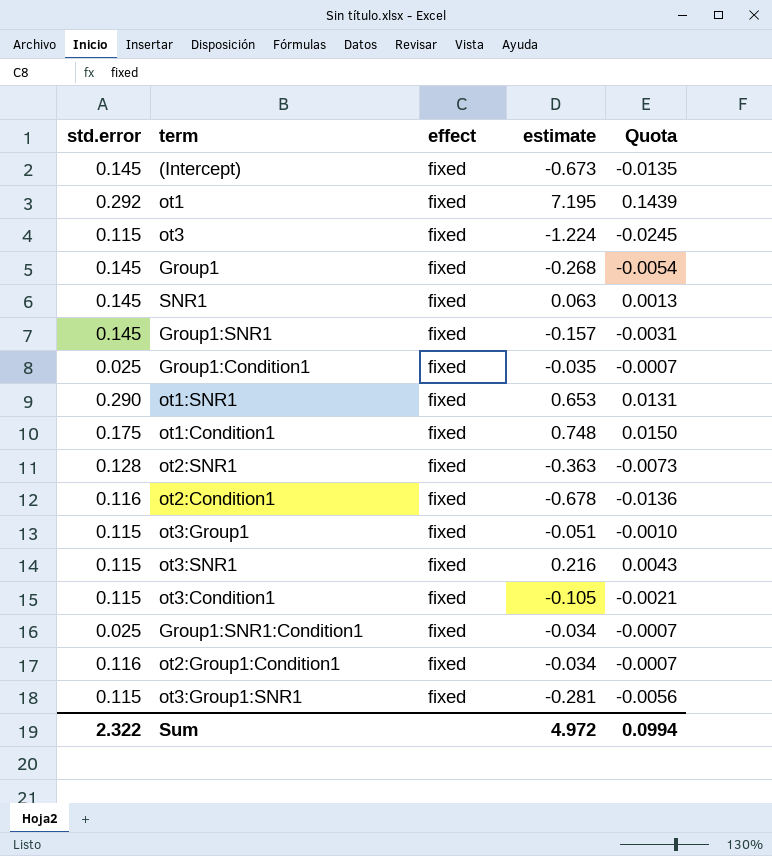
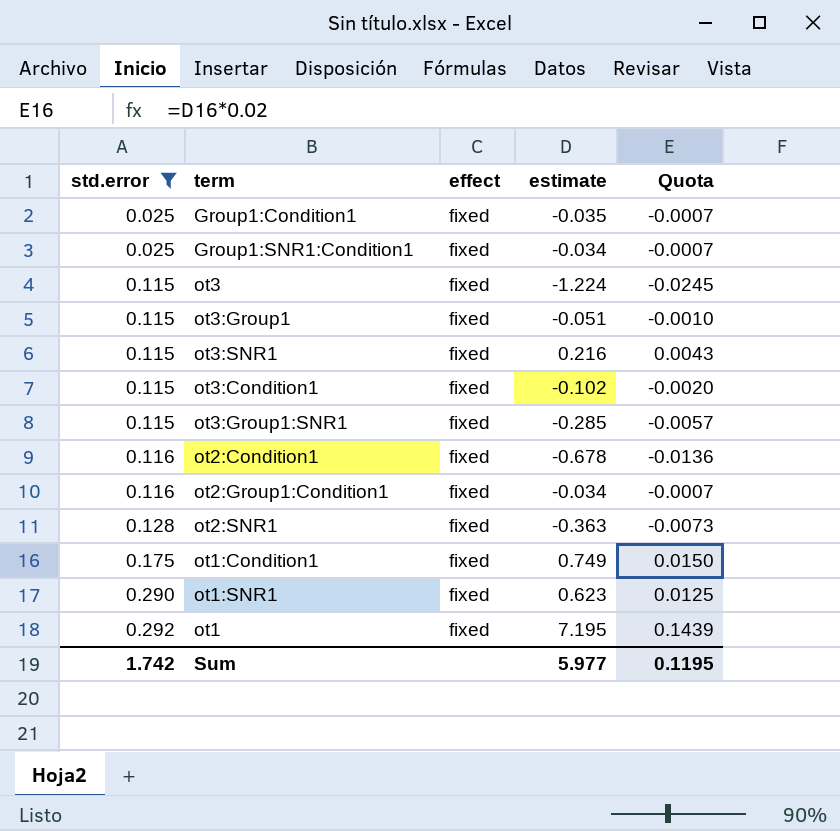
filter: none -> std.error != 0.145
row order: none -> std.error ascending
ot3:Condition1 | estimate: -0.105 -> -0.102
ot3:Condition1 | Quota: -0.0021 -> -0.0020
ot3:Group1:SNR1 | estimate: -0.281 -> -0.285
ot3:Group1:SNR1 | Quota: -0.0056 -> -0.0057
ot1:Condition1 | estimate: 0.748 -> 0.749
ot1:SNR1 | estimate: 0.653 -> 0.623
ot1:SNR1 | Quota: 0.0131 -> 0.0125
Sum | std.error: 2.322 -> 1.742
Sum | estimate: 4.972 -> 5.977
Sum | Quota: 0.0994 -> 0.1195

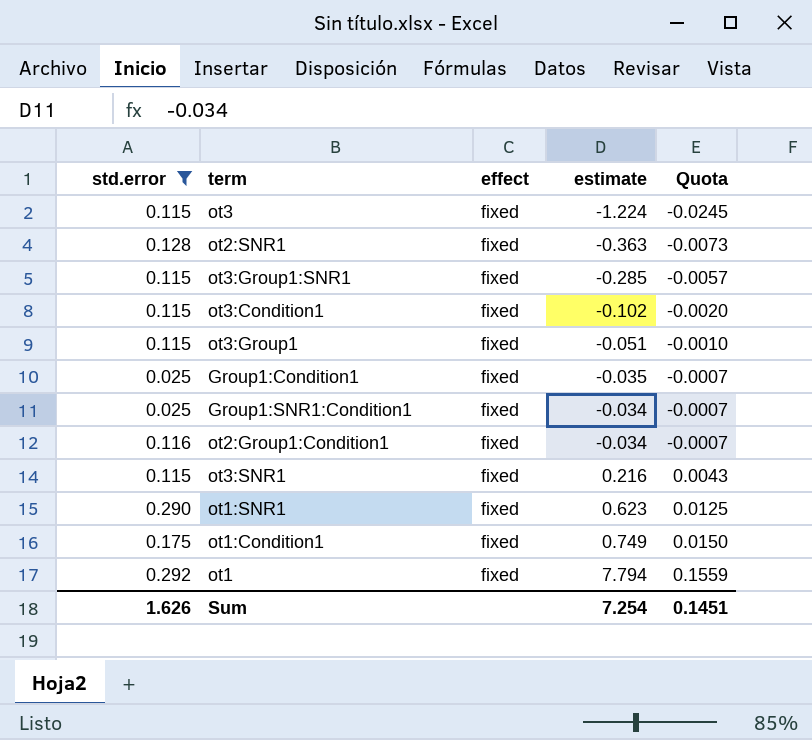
row order: std.error ascending -> estimate ascending
row ot2:Condition1: 0.116 | fixed | -0.678 | -0.0136 -> none
ot1 | estimate: 7.195 -> 7.794
ot1 | Quota: 0.1439 -> 0.1559
Sum | std.error: 1.742 -> 1.626
Sum | estimate: 5.977 -> 7.254
Sum | Quota: 0.1195 -> 0.1451

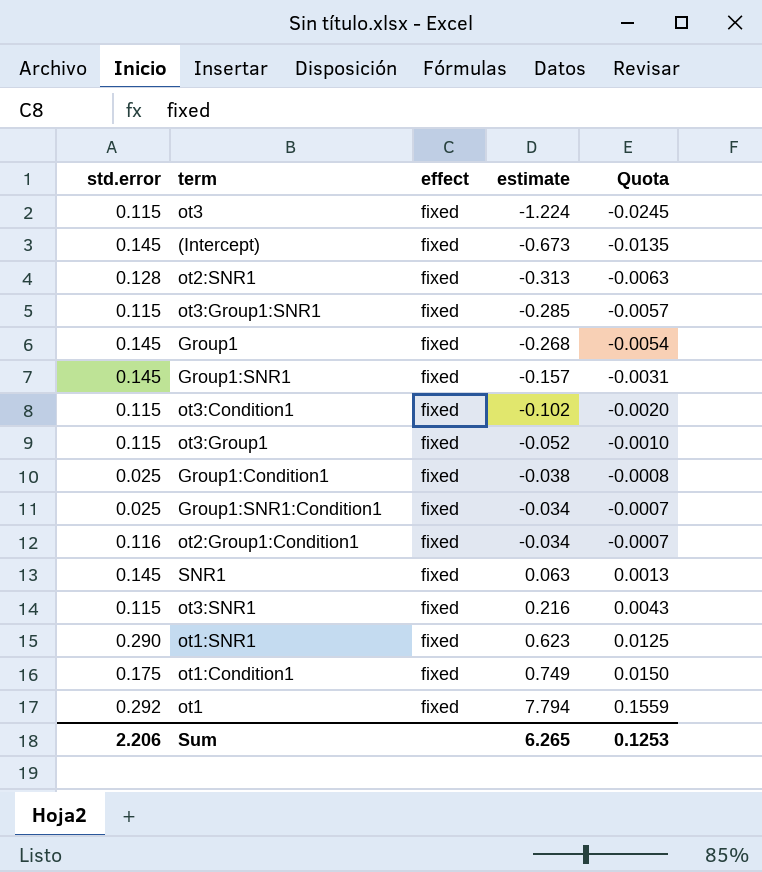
filter: std.error != 0.145 -> none
ot2:SNR1 | estimate: -0.363 -> -0.313
ot2:SNR1 | Quota: -0.0073 -> -0.0063
ot3:Group1 | estimate: -0.051 -> -0.052
Group1:Condition1 | estimate: -0.035 -> -0.038
Group1:Condition1 | Quota: -0.0007 -> -0.0008
Sum | std.error: 1.626 -> 2.206
Sum | estimate: 7.254 -> 6.265
Sum | Quota: 0.1451 -> 0.1253

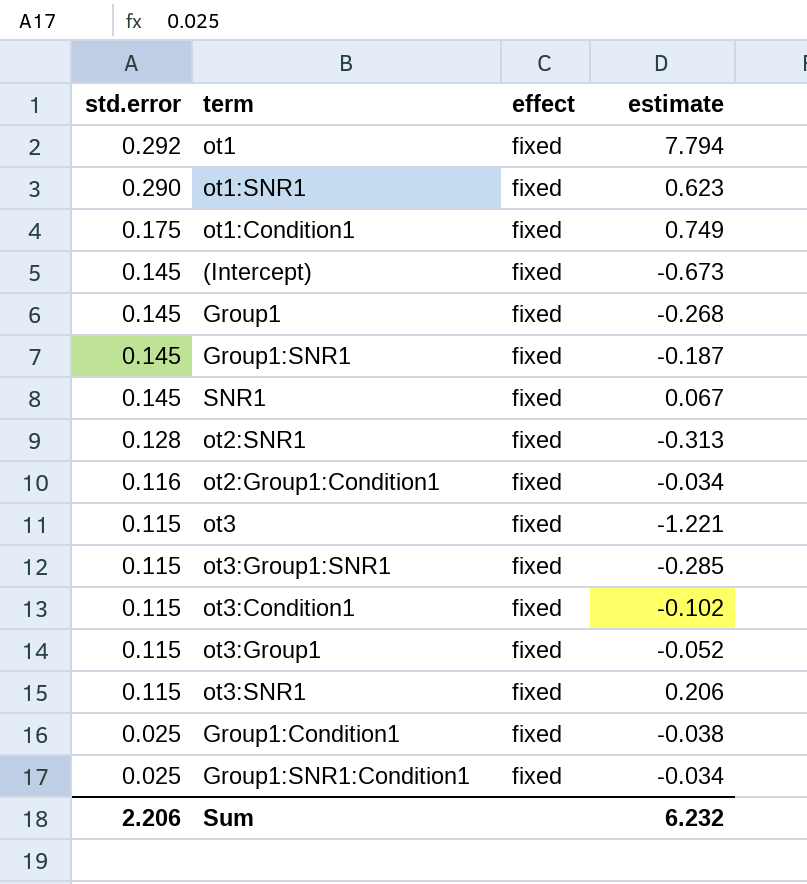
row order: estimate ascending -> std.error descending
column Quota | formula: [estimate] * 0.02 -> none
Group1:SNR1 | estimate: -0.157 -> -0.187
SNR1 | estimate: 0.063 -> 0.067
ot3 | estimate: -1.224 -> -1.221
ot3:SNR1 | estimate: 0.216 -> 0.206
Sum | estimate: 6.265 -> 6.232

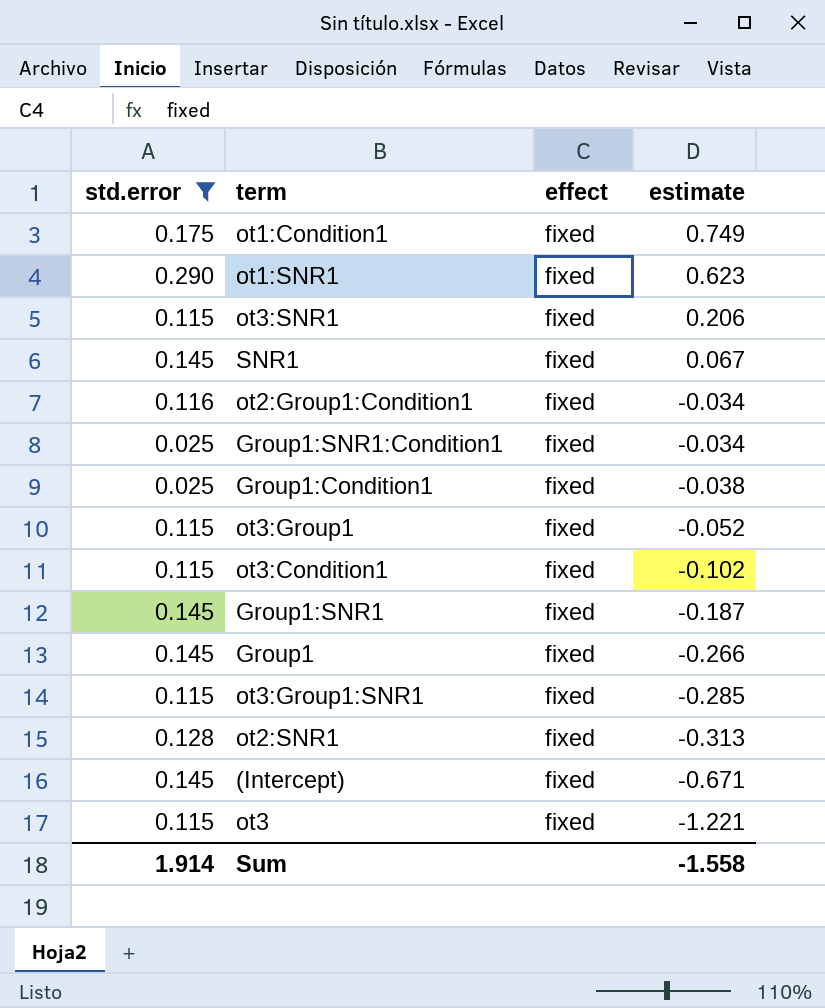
filter: none -> std.error != 0.292
row order: std.error descending -> estimate descending
Group1 | estimate: -0.268 -> -0.266
(Intercept) | estimate: -0.673 -> -0.671
Sum | std.error: 2.206 -> 1.914
Sum | estimate: 6.232 -> -1.558

